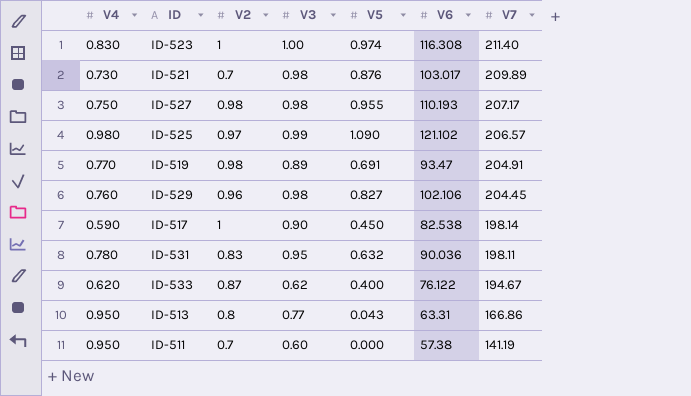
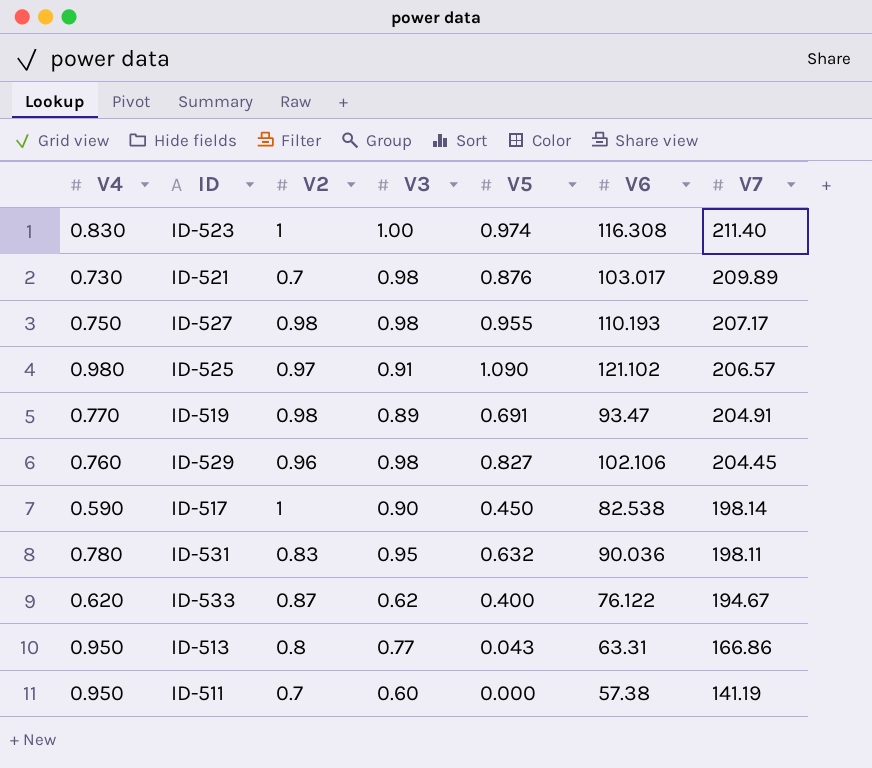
ID-525 | V3: 0.99 -> 0.91

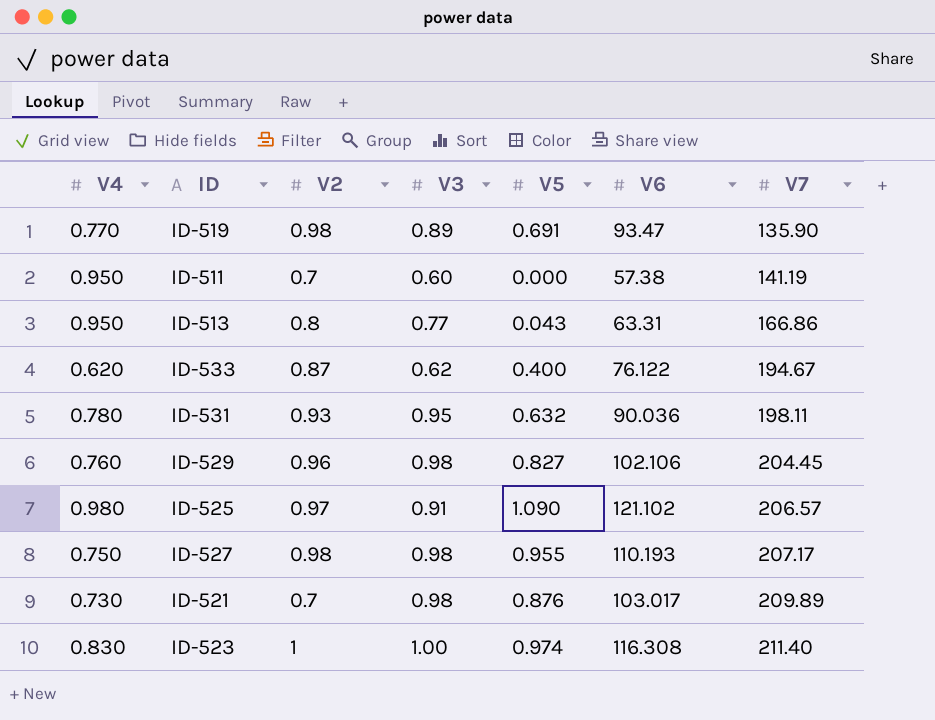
row order: V7 descending -> V7 ascending
row ID-517: 0.590 | 1 | 0.90 | 0.450 | 82.538 | 198.14 -> none
ID-519 | V7: 204.91 -> 135.90
ID-531 | V2: 0.83 -> 0.93

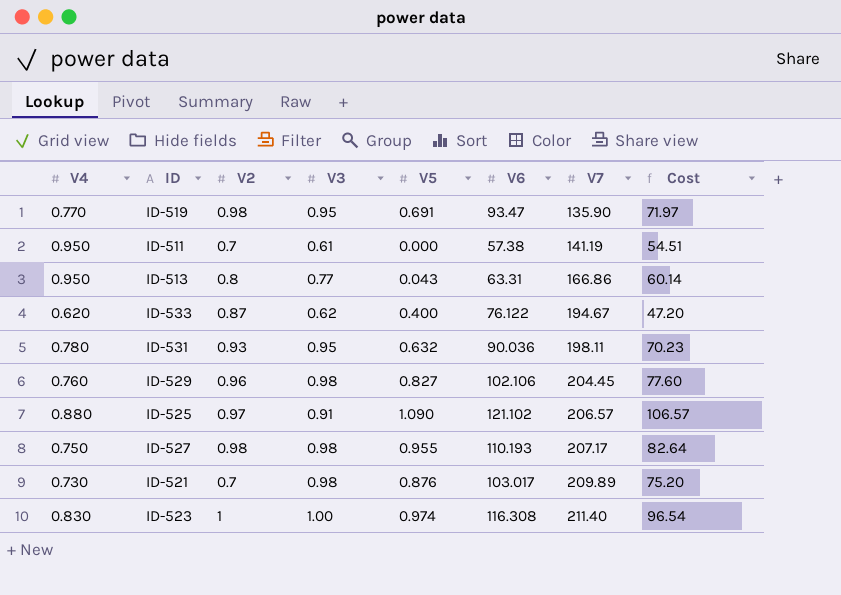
column Cost | formula: none -> [V4] * [V6]
ID-519 | V3: 0.89 -> 0.95
ID-511 | V3: 0.60 -> 0.61
ID-525 | V4: 0.980 -> 0.880

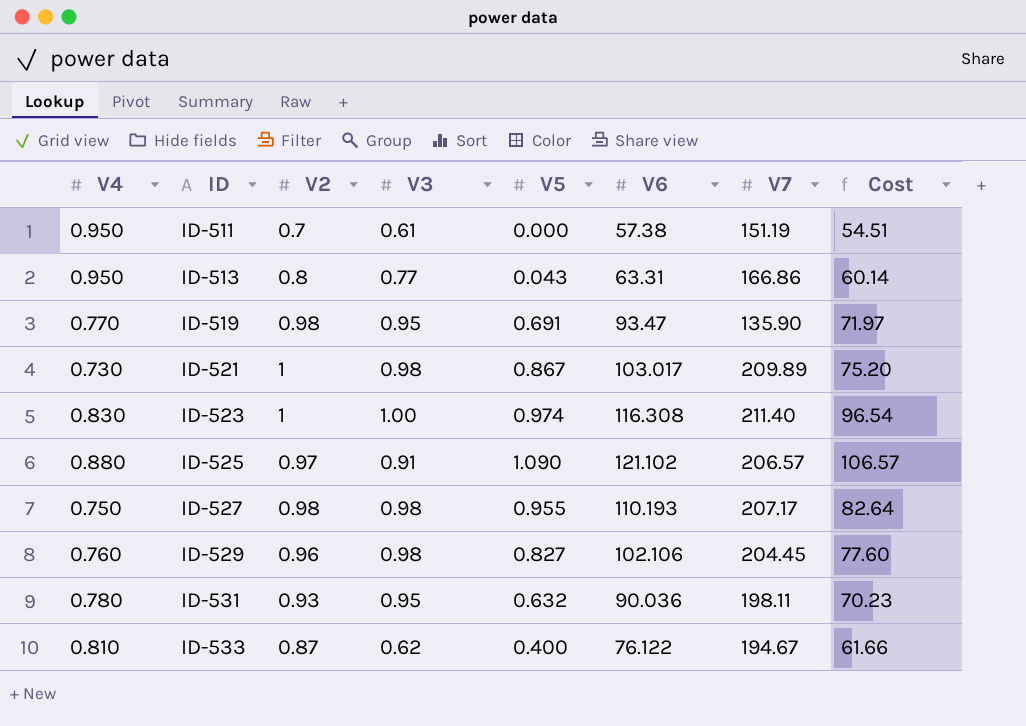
row order: V7 ascending -> ID ascending
ID-511 | V7: 141.19 -> 151.19
ID-521 | V2: 0.7 -> 1
ID-521 | V5: 0.876 -> 0.867
ID-533 | V4: 0.620 -> 0.810
ID-533 | Cost: 47.20 -> 61.66

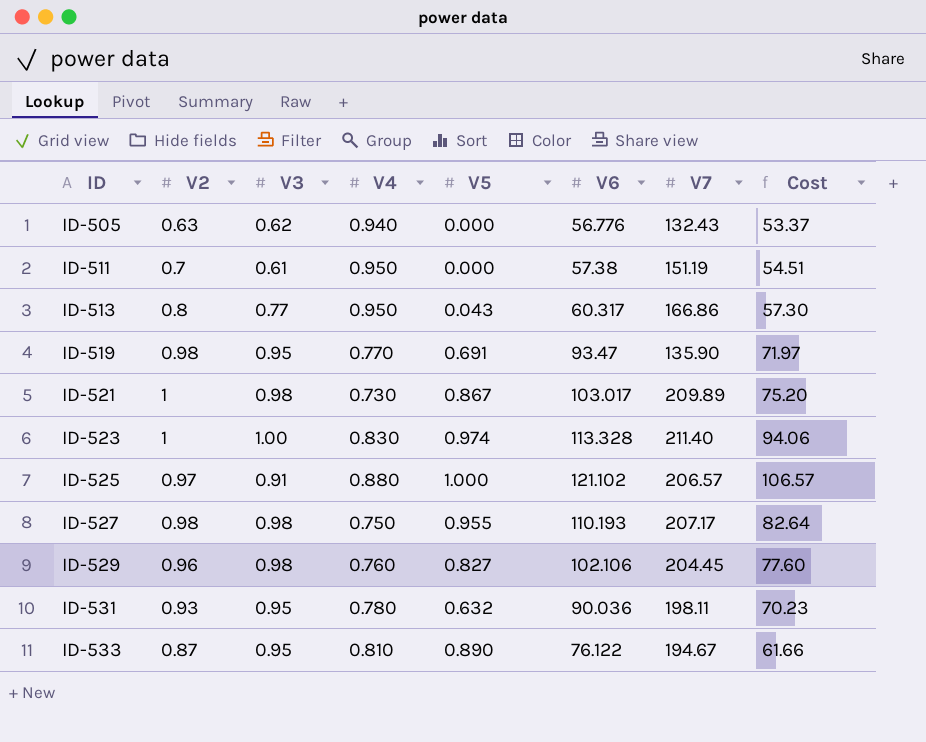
column V4 | position: 1 -> 4
row ID-505: none -> 0.63 | 0.62 | 0.940 | 0.000 | 56.776 | 132.43 | 53.37
ID-513 | V6: 63.31 -> 60.317
ID-513 | Cost: 60.14 -> 57.30
ID-523 | V6: 116.308 -> 113.328
ID-523 | Cost: 96.54 -> 94.06
ID-525 | V5: 1.090 -> 1.000
ID-533 | V3: 0.62 -> 0.95
ID-533 | V5: 0.400 -> 0.890

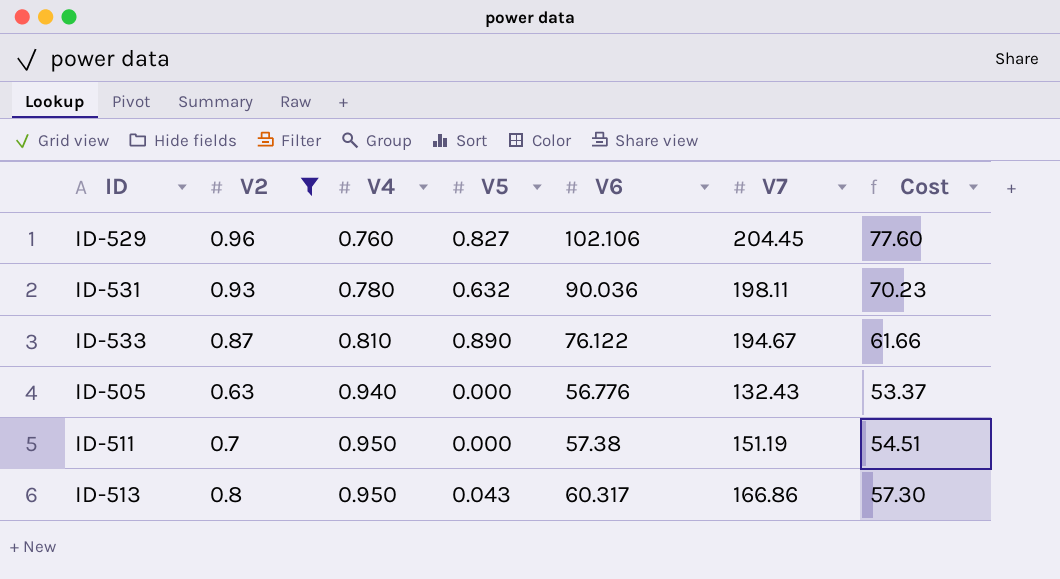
filter: none -> V2 <= 0.96
row order: ID ascending -> V4 ascending
column V3 | position: 3 -> none

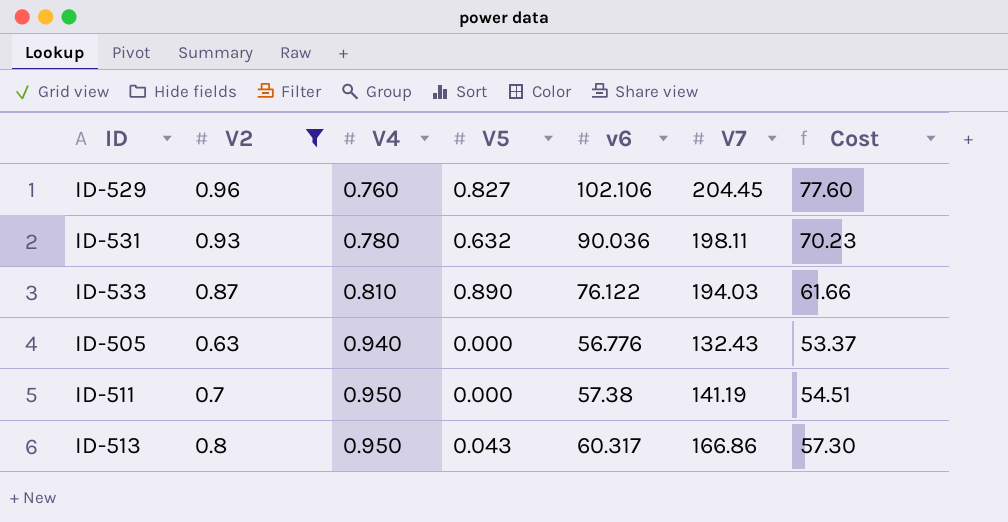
column name: V6 -> v6
ID-533 | V7: 194.67 -> 194.03
ID-511 | V7: 151.19 -> 141.19

